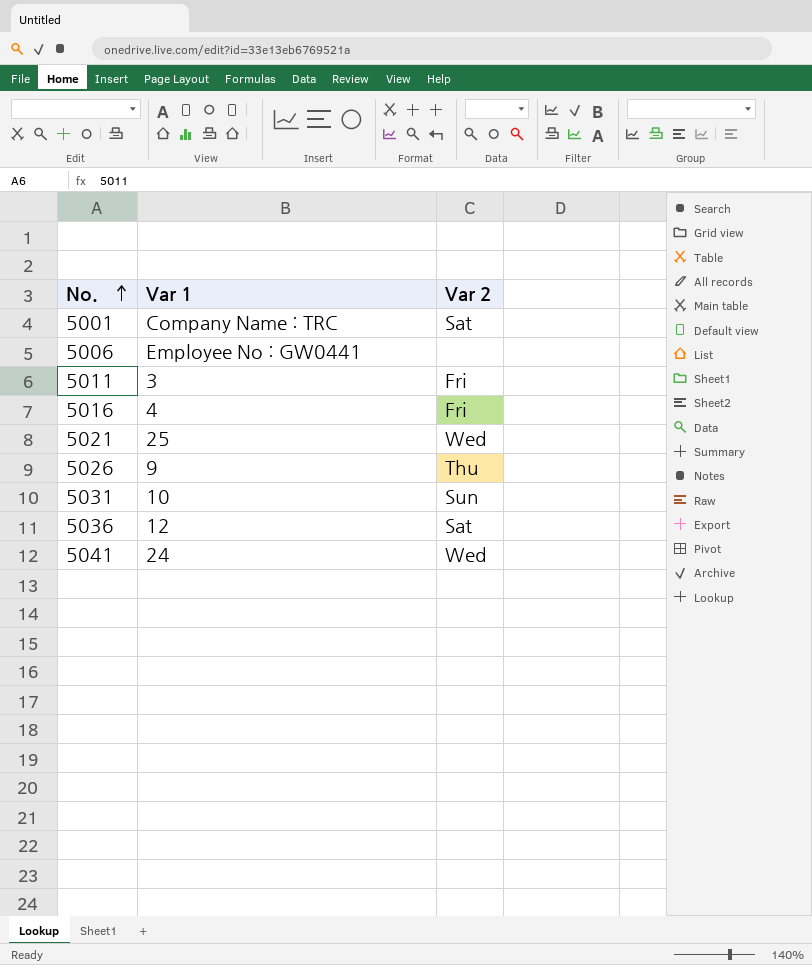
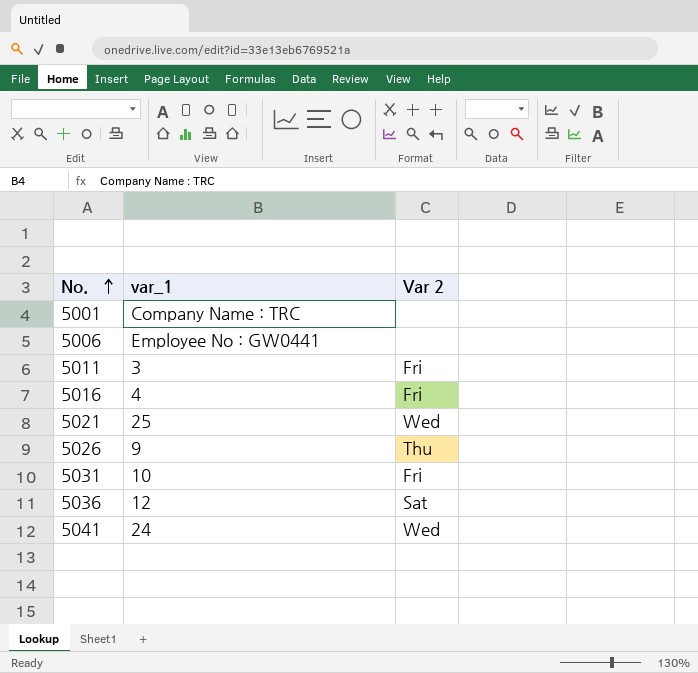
column name: Var 1 -> var_1
5001 | Var 2: Sat -> none
5031 | Var 2: Sun -> Fri

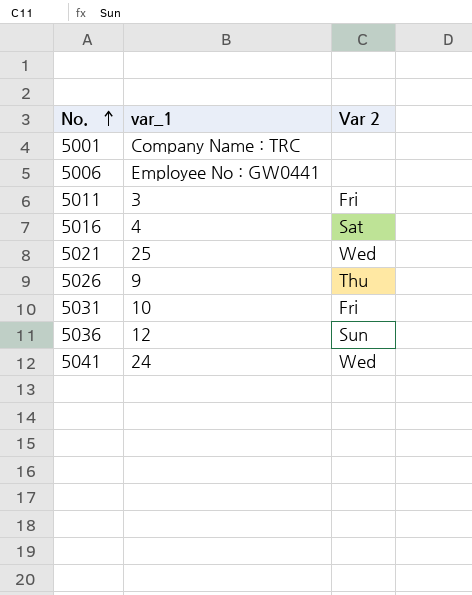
5016 | Var 2: Fri -> Sat
5036 | Var 2: Sat -> Sun

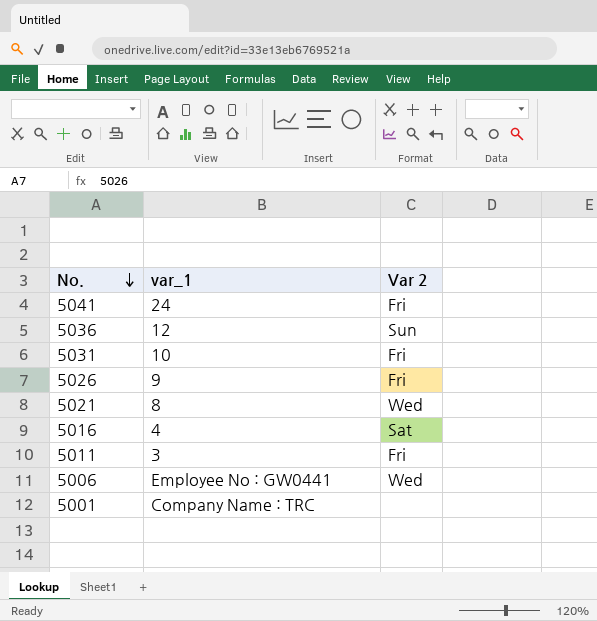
row order: No. ascending -> No. descending
5041 | Var 2: Wed -> Fri
5026 | Var 2: Thu -> Fri
5021 | var_1: 25 -> 8
5006 | Var 2: none -> Wed

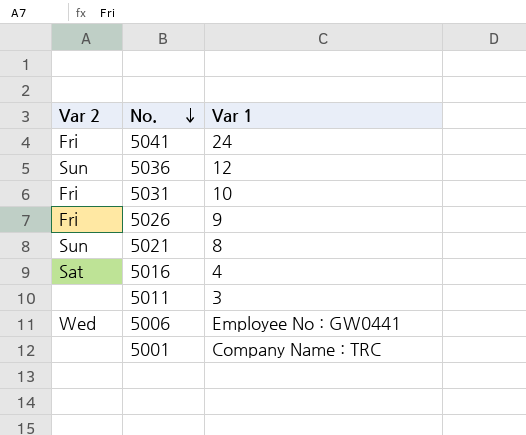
column Var 2 | position: 3 -> 1
column name: var_1 -> Var 1
5021 | Var 2: Wed -> Sun
5011 | Var 2: Fri -> none

